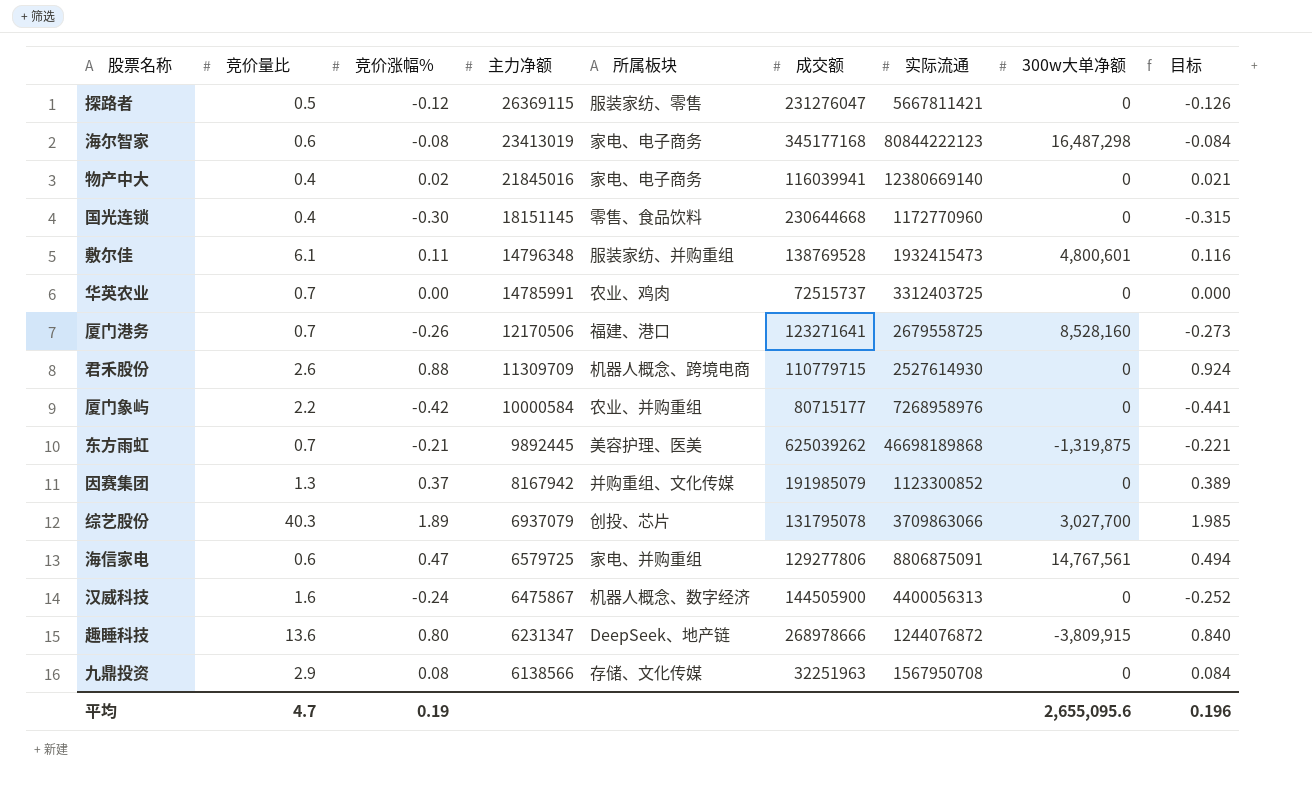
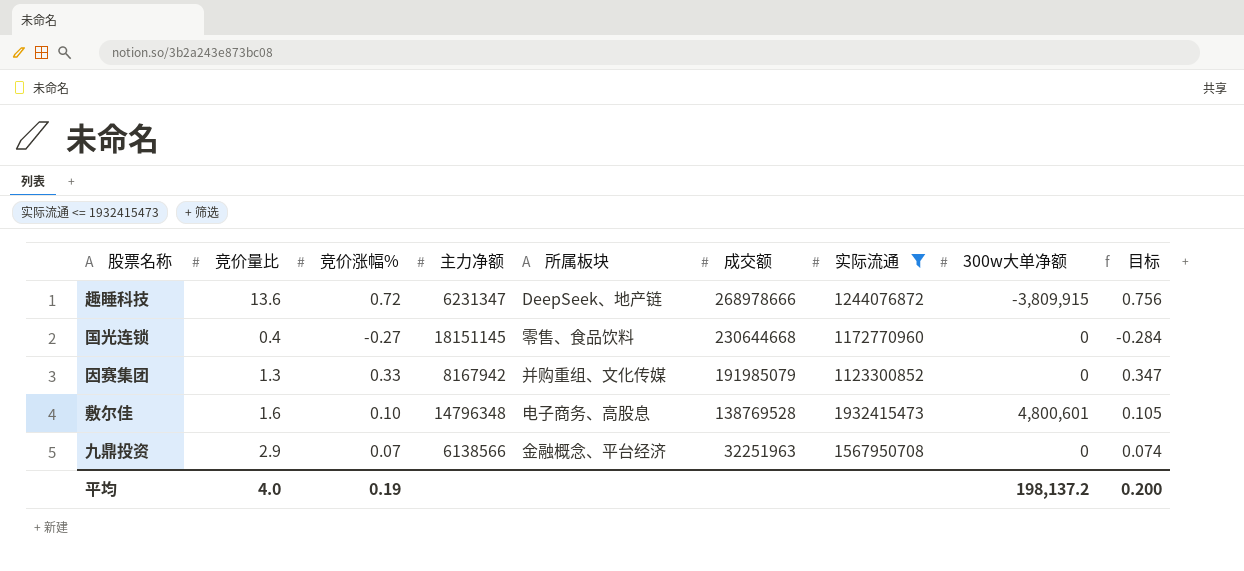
filter: none -> 实际流通 <= 1932415473
row order: 主力净额 descending -> 成交额 descending
趣睡科技 | 竞价涨幅%: 0.80 -> 0.72
趣睡科技 | 目标: 0.840 -> 0.756
国光连锁 | 竞价涨幅%: -0.30 -> -0.27
国光连锁 | 目标: -0.315 -> -0.284
因赛集团 | 竞价涨幅%: 0.37 -> 0.33
因赛集团 | 目标: 0.389 -> 0.347
敷尔佳 | 竞价量比: 6.1 -> 1.6
敷尔佳 | 竞价涨幅%: 0.11 -> 0.10
敷尔佳 | 所属板块: 服装家纺、并购重组 -> 电子商务、高股息
敷尔佳 | 目标: 0.116 -> 0.105
九鼎投资 | 竞价涨幅%: 0.08 -> 0.07
九鼎投资 | 所属板块: 存储、文化传媒 -> 金融概念、平台经济
九鼎投资 | 目标: 0.084 -> 0.074
平均 | 竞价量比: 4.7 -> 4.0
平均 | 300w大单净额: 2,655,095.6 -> 198,137.2
平均 | 目标: 0.196 -> 0.200

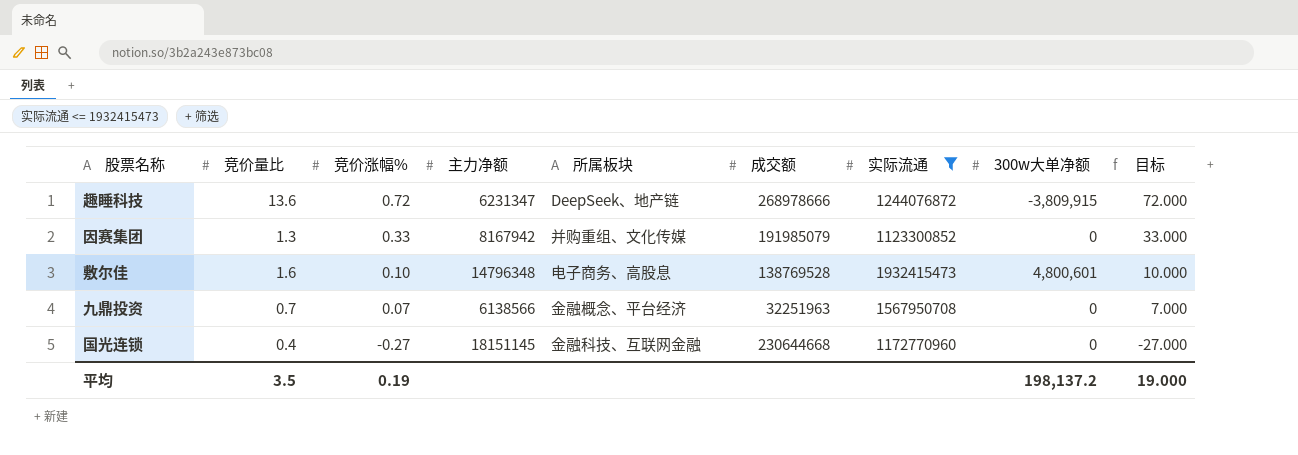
row order: 成交额 descending -> 竞价涨幅% descending
column 目标 | formula: [竞价涨幅%] * 1.05 -> [竞价涨幅%] * 100
九鼎投资 | 竞价量比: 2.9 -> 0.7
国光连锁 | 所属板块: 零售、食品饮料 -> 金融科技、互联网金融
平均 | 竞价量比: 4.0 -> 3.5
平均 | 目标: 0.200 -> 19.000

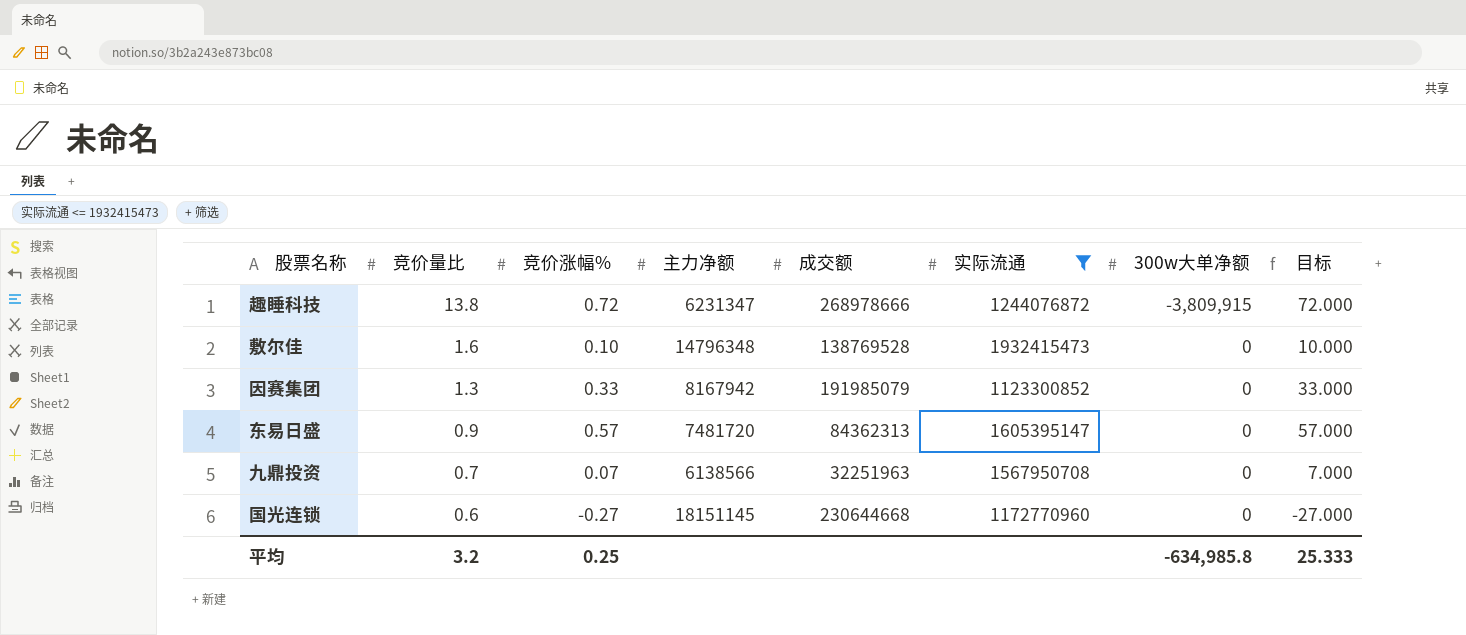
row order: 竞价涨幅% descending -> 竞价量比 descending
column 所属板块 | position: 5 -> none
趣睡科技 | 竞价量比: 13.6 -> 13.8
敷尔佳 | 300w大单净额: 4,800,601 -> 0
row 东易日盛: none -> 0.9 | 0.57 | 7481720 | 84362313 | 1605395147 | 0 | 57.000
国光连锁 | 竞价量比: 0.4 -> 0.6
平均 | 竞价量比: 3.5 -> 3.2
平均 | 竞价涨幅%: 0.19 -> 0.25
平均 | 300w大单净额: 198,137.2 -> -634,985.8
平均 | 目标: 19.000 -> 25.333

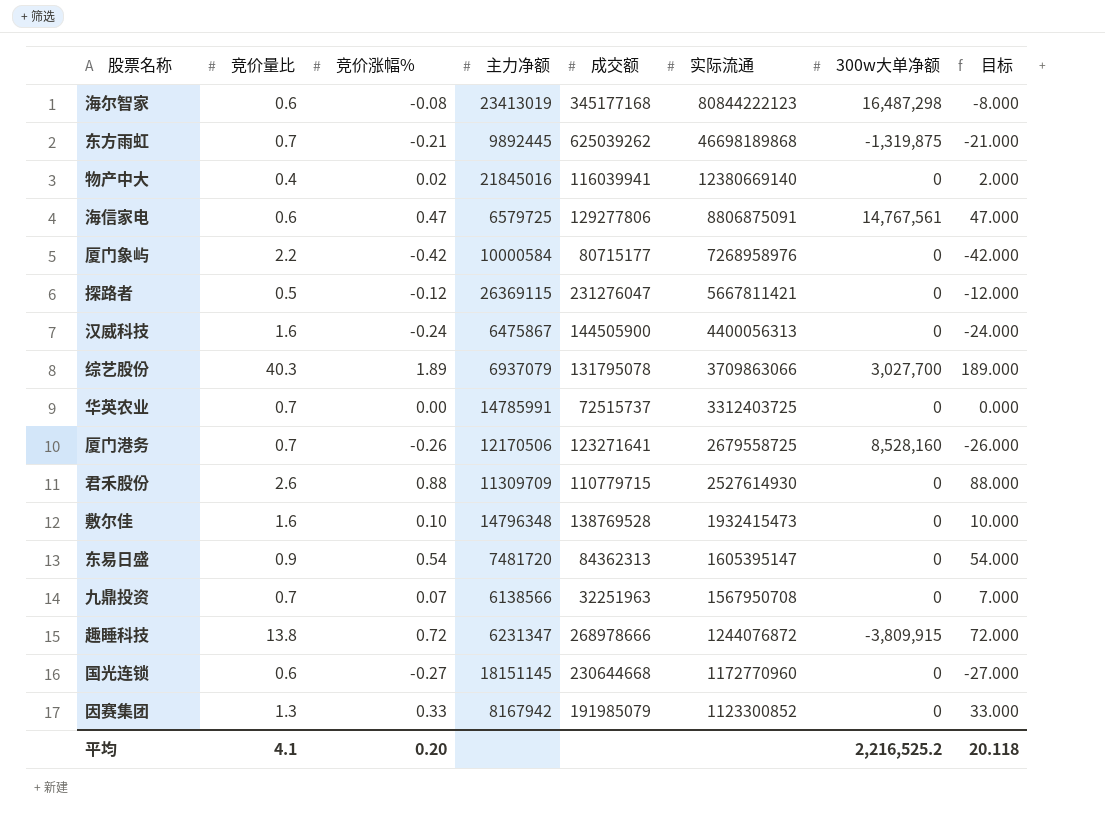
filter: 实际流通 <= 1932415473 -> none
row order: 竞价量比 descending -> 实际流通 descending
东易日盛 | 竞价涨幅%: 0.57 -> 0.54
东易日盛 | 目标: 57.000 -> 54.000
平均 | 竞价量比: 3.2 -> 4.1
平均 | 竞价涨幅%: 0.25 -> 0.20
平均 | 300w大单净额: -634,985.8 -> 2,216,525.2
平均 | 目标: 25.333 -> 20.118

